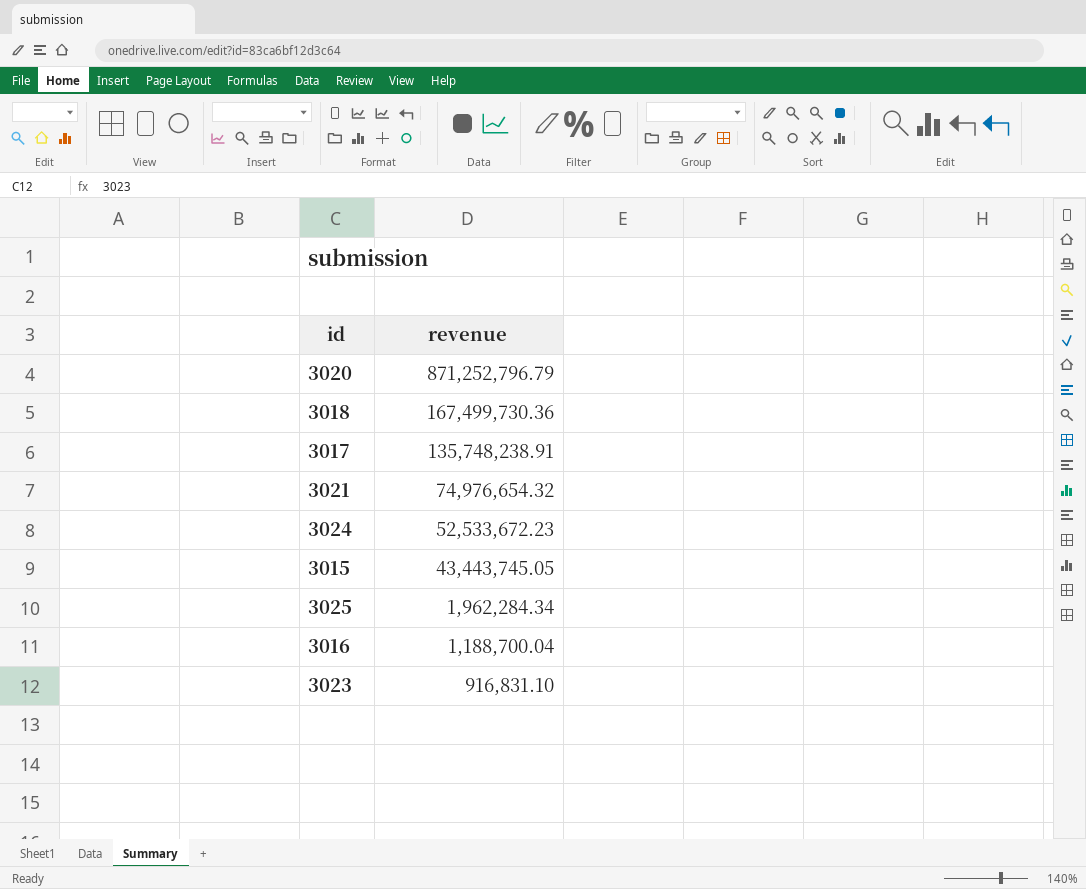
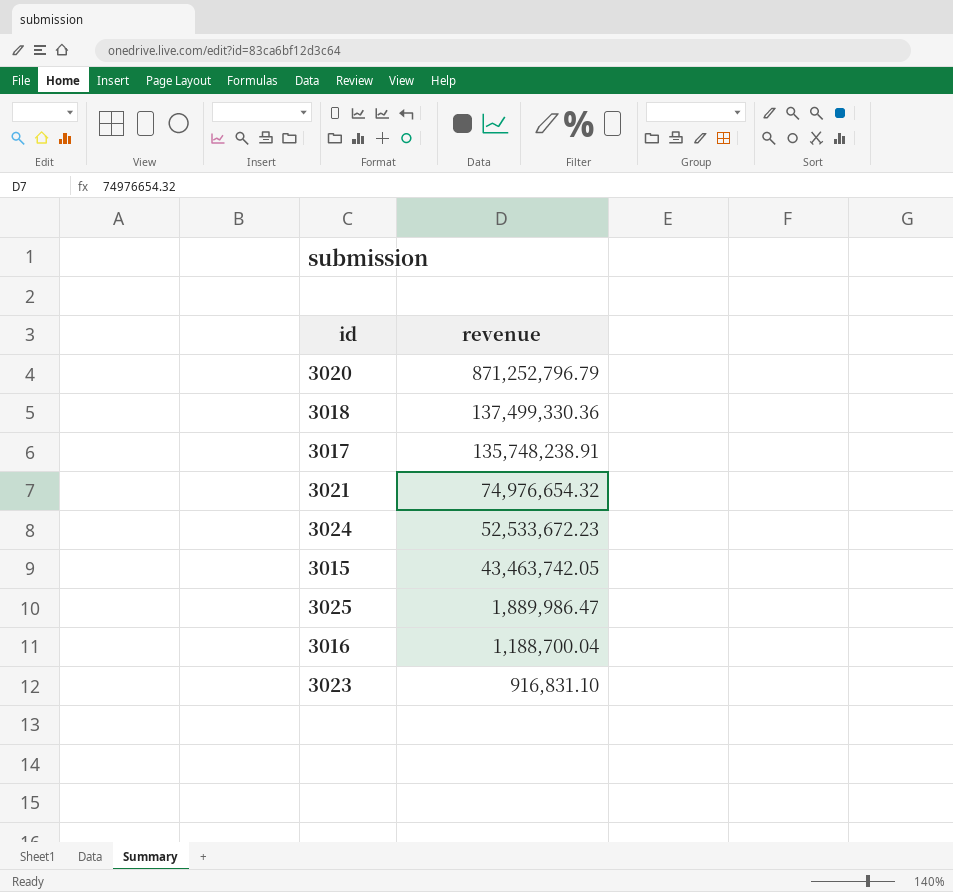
3018 | revenue: 167,499,730.36 -> 137,499,330.36
3015 | revenue: 43,443,745.05 -> 43,463,742.05
3025 | revenue: 1,962,284.34 -> 1,889,986.47

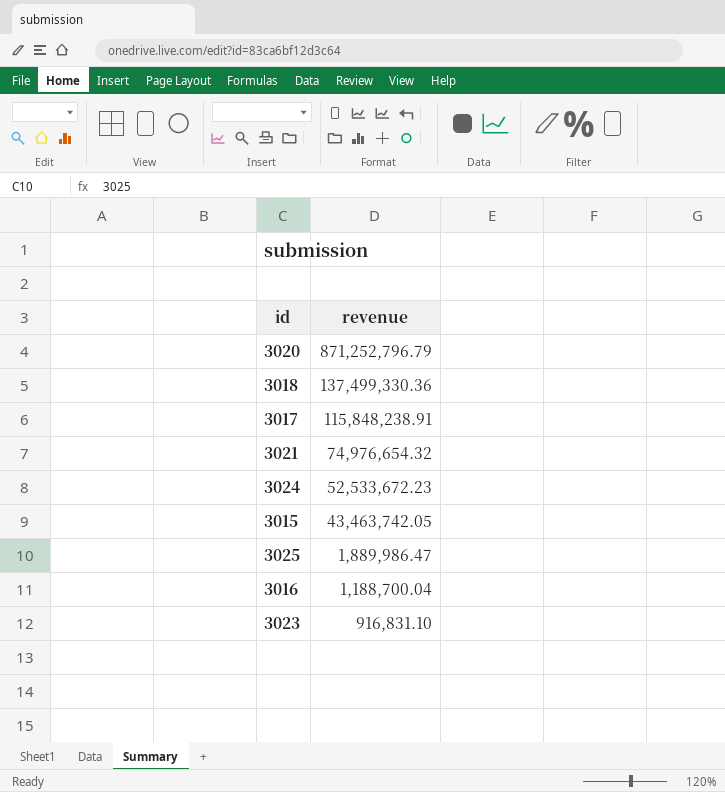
3017 | revenue: 135,748,238.91 -> 115,848,238.91

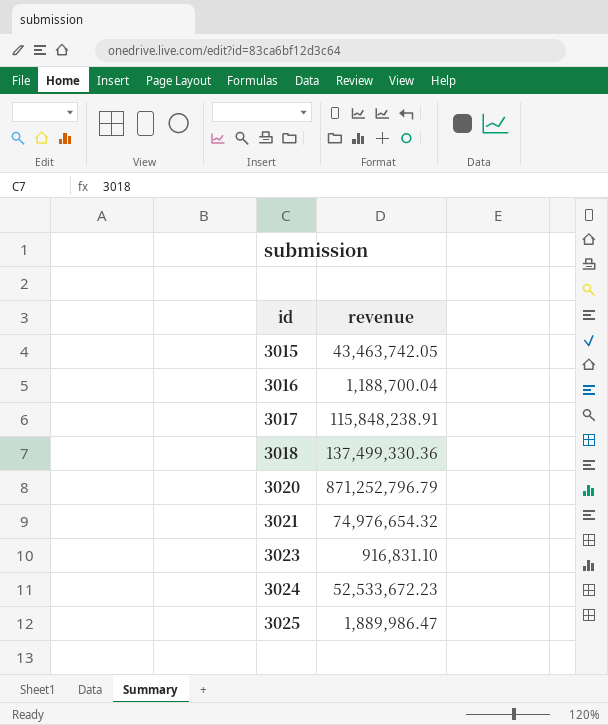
row order: revenue descending -> id ascending

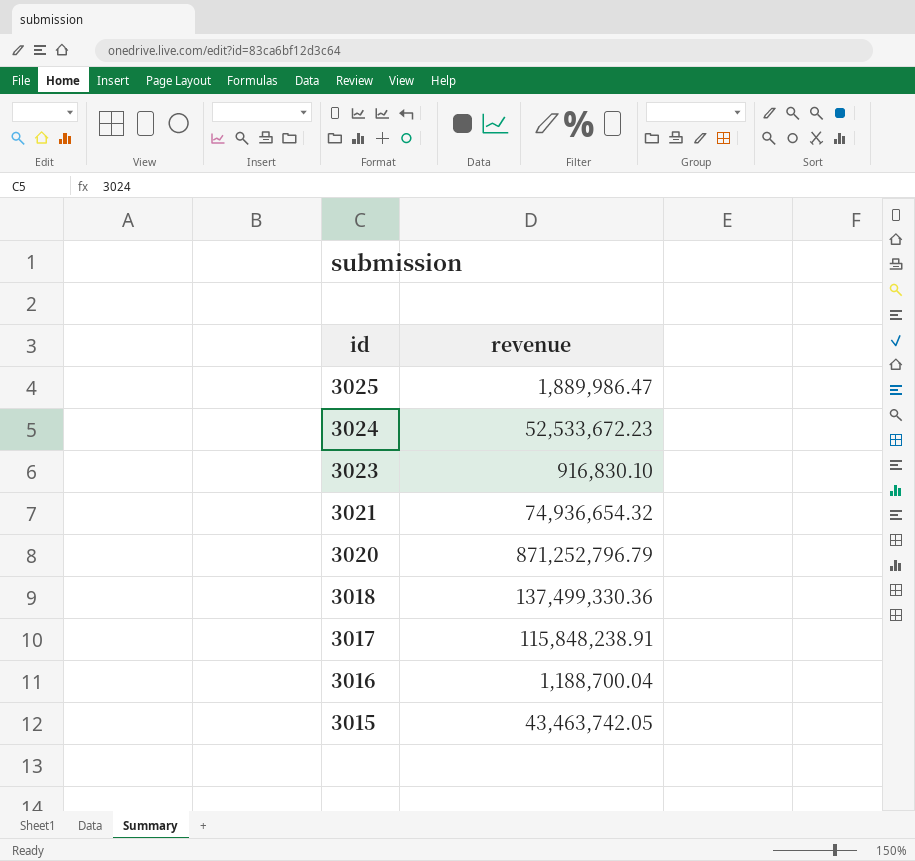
row order: id ascending -> id descending
3023 | revenue: 916,831.10 -> 916,830.10
3021 | revenue: 74,976,654.32 -> 74,936,654.32

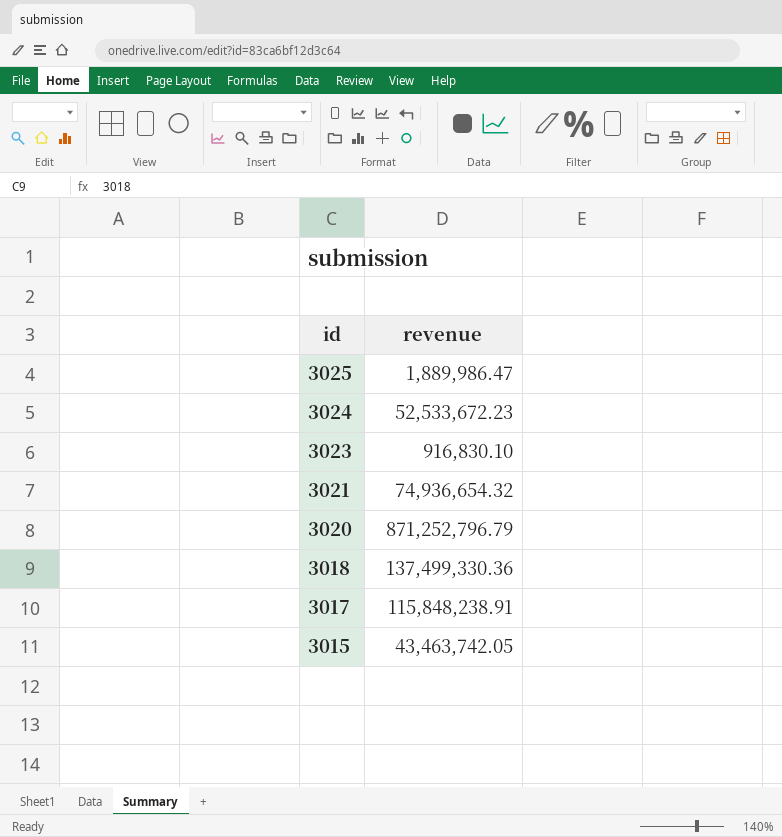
row 3016: 1,188,700.04 -> none

